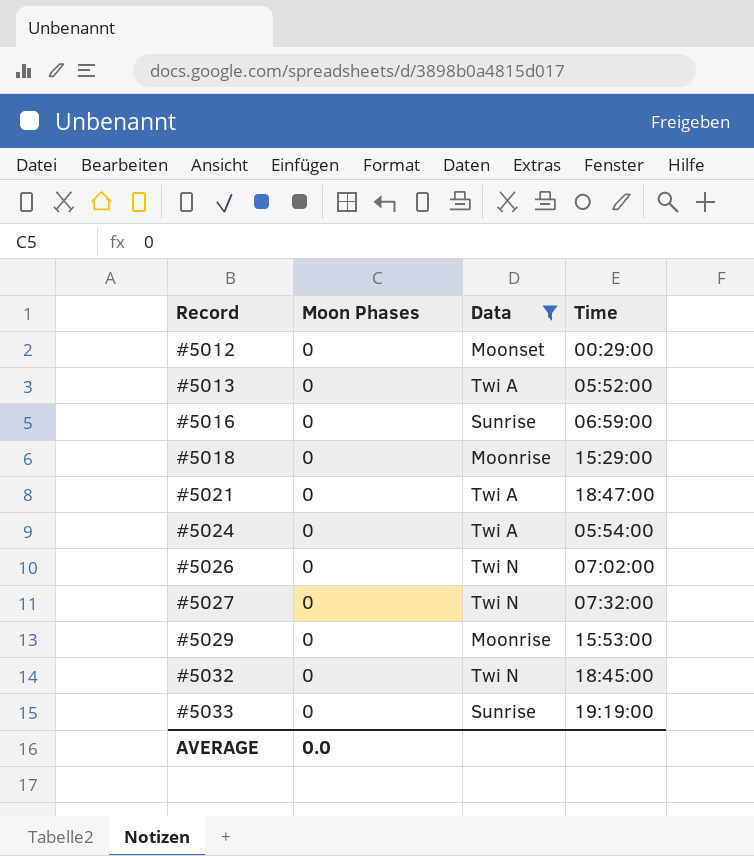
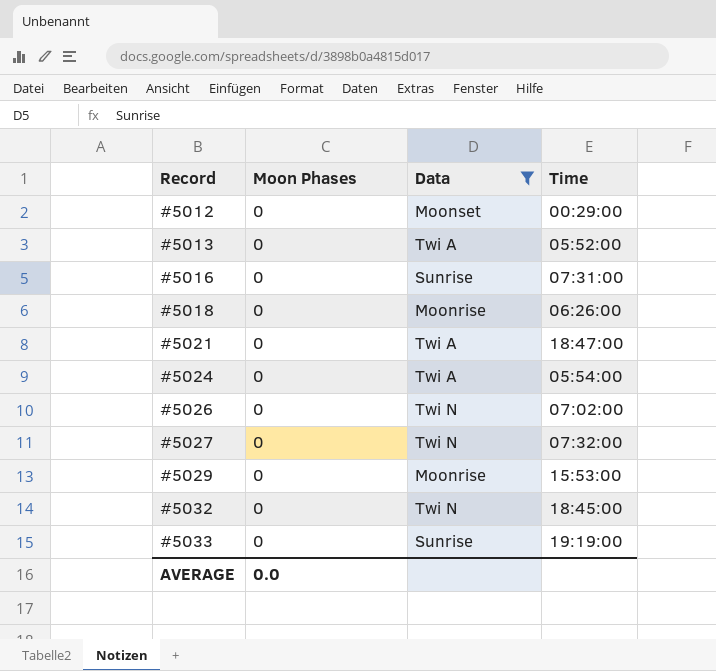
#5016 | Time: 06:59:00 -> 07:31:00
#5018 | Time: 15:29:00 -> 06:26:00

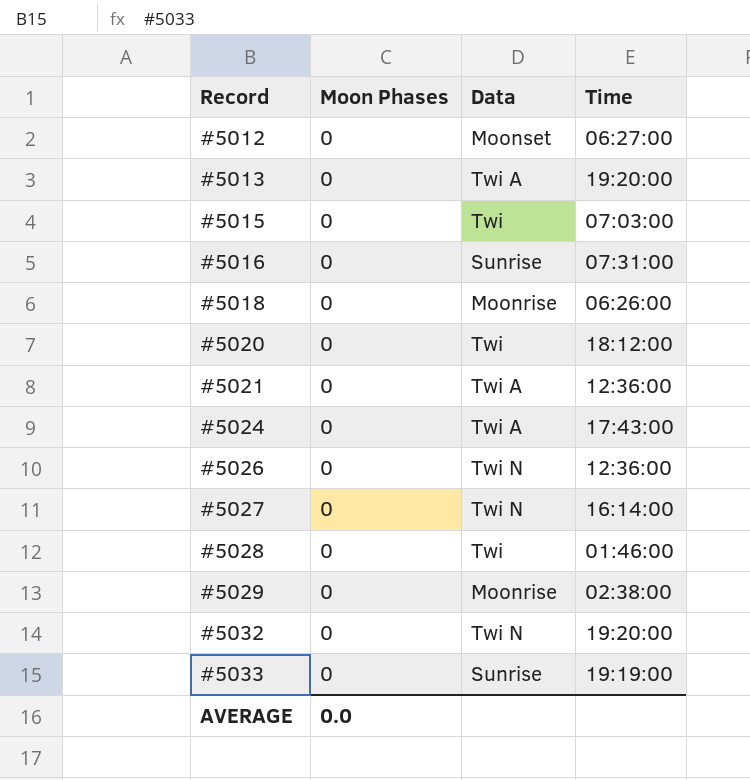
filter: Data != Twi -> none
#5012 | Time: 00:29:00 -> 06:27:00
#5013 | Time: 05:52:00 -> 19:20:00
#5021 | Time: 18:47:00 -> 12:36:00
#5024 | Time: 05:54:00 -> 17:43:00
#5026 | Time: 07:02:00 -> 12:36:00
#5027 | Time: 07:32:00 -> 16:14:00
#5029 | Time: 15:53:00 -> 02:38:00
#5032 | Time: 18:45:00 -> 19:20:00

